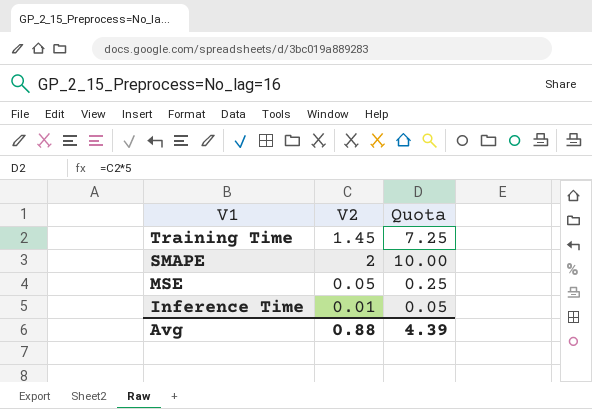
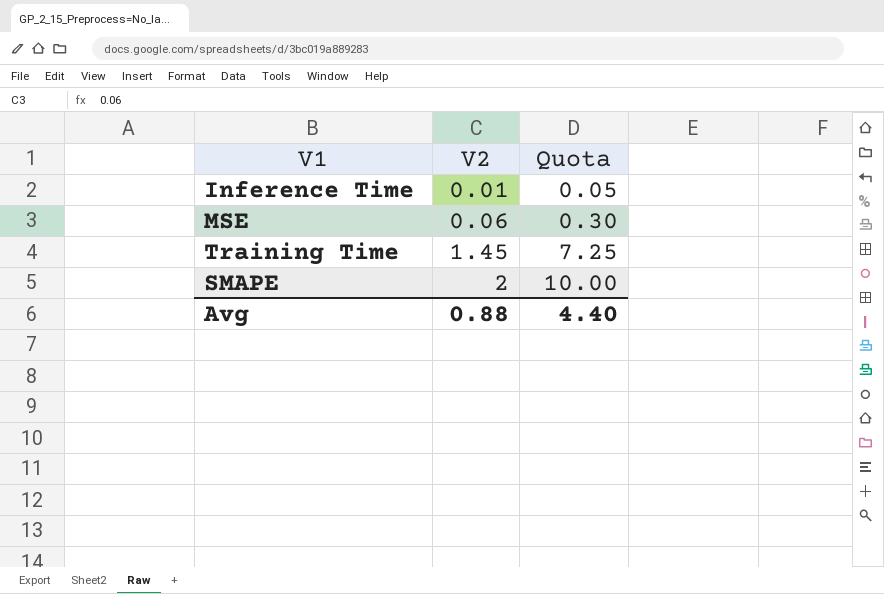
row order: V1 descending -> V2 ascending
MSE | V2: 0.05 -> 0.06
MSE | Quota: 0.25 -> 0.30
Avg | Quota: 4.39 -> 4.40

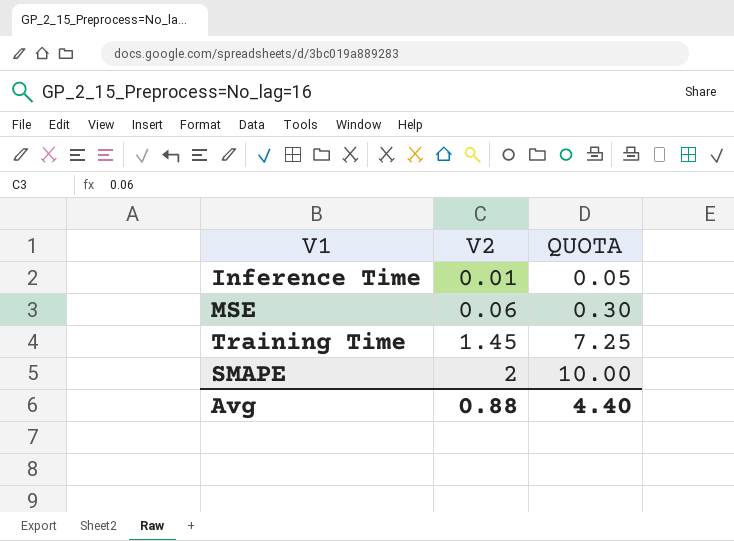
column name: Quota -> QUOTA

